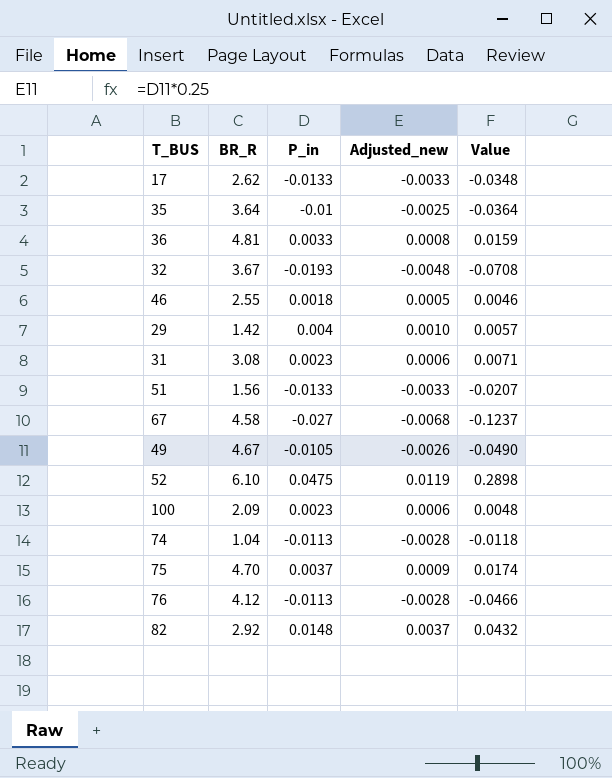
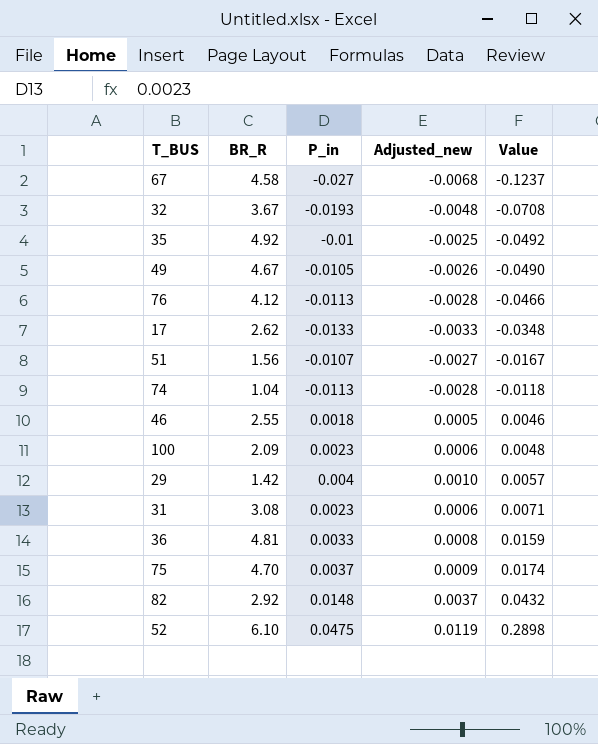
row order: none -> Value ascending
35 | BR_R: 3.64 -> 4.92
35 | Value: -0.0364 -> -0.0492
51 | P_in: -0.0133 -> -0.0107
51 | Adjusted_new: -0.0033 -> -0.0027
51 | Value: -0.0207 -> -0.0167

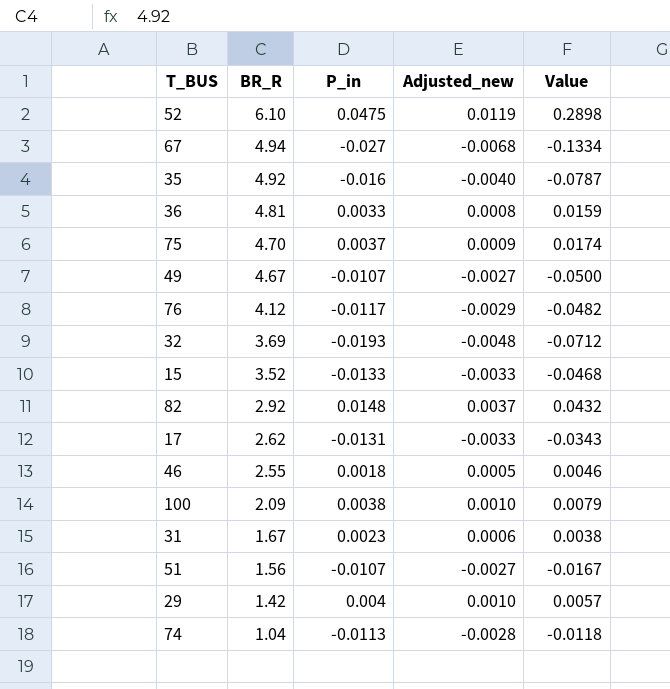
row order: Value ascending -> BR_R descending
67 | BR_R: 4.58 -> 4.94
67 | Value: -0.1237 -> -0.1334
35 | P_in: -0.01 -> -0.016
35 | Adjusted_new: -0.0025 -> -0.0040
35 | Value: -0.0492 -> -0.0787
49 | P_in: -0.0105 -> -0.0107
49 | Adjusted_new: -0.0026 -> -0.0027
49 | Value: -0.0490 -> -0.0500
76 | P_in: -0.0113 -> -0.0117
76 | Adjusted_new: -0.0028 -> -0.0029
76 | Value: -0.0466 -> -0.0482
32 | BR_R: 3.67 -> 3.69
32 | Value: -0.0708 -> -0.0712
row 15: none -> 3.52 | -0.0133 | -0.0033 | -0.0468
17 | P_in: -0.0133 -> -0.0131
17 | Value: -0.0348 -> -0.0343
100 | P_in: 0.0023 -> 0.0038
100 | Adjusted_new: 0.0006 -> 0.0010
100 | Value: 0.0048 -> 0.0079
31 | BR_R: 3.08 -> 1.67
31 | Value: 0.0071 -> 0.0038

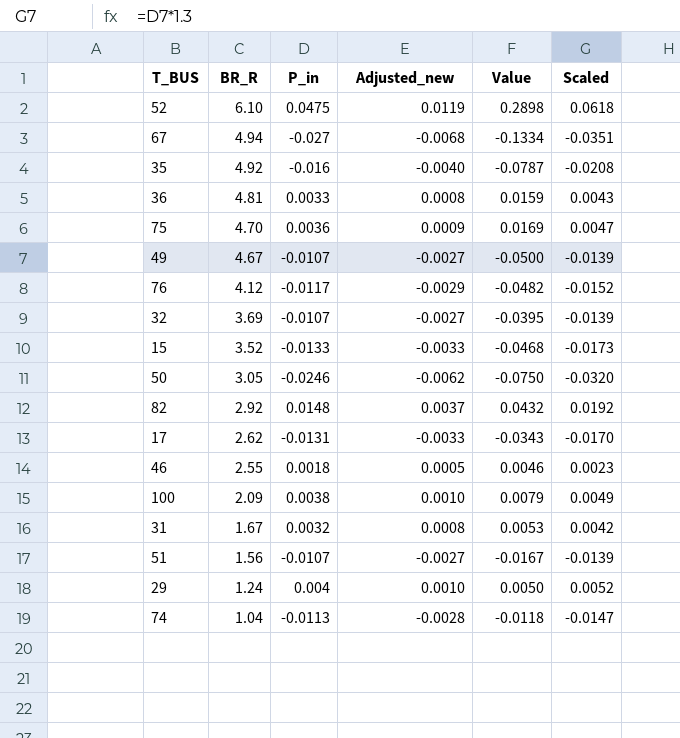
column Scaled | formula: none -> [P_in] * 1.3
75 | P_in: 0.0037 -> 0.0036
75 | Value: 0.0174 -> 0.0169
32 | P_in: -0.0193 -> -0.0107
32 | Adjusted_new: -0.0048 -> -0.0027
32 | Value: -0.0712 -> -0.0395
row 50: none -> 3.05 | -0.0246 | -0.0062 | -0.0750 | -0.0320
31 | P_in: 0.0023 -> 0.0032
31 | Adjusted_new: 0.0006 -> 0.0008
31 | Value: 0.0038 -> 0.0053
29 | BR_R: 1.42 -> 1.24
29 | Value: 0.0057 -> 0.0050

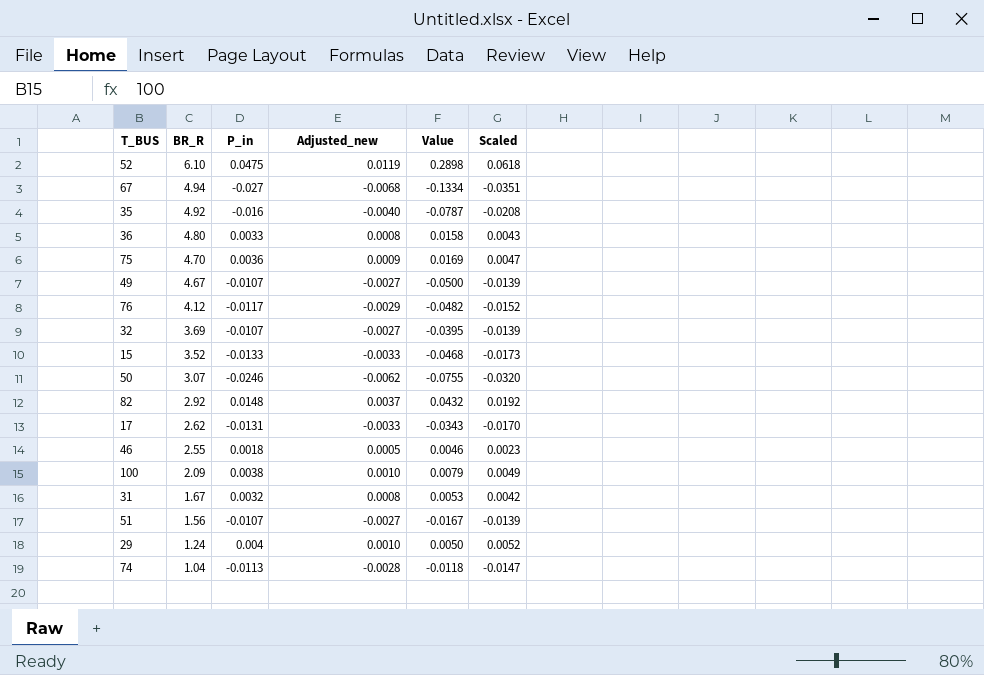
36 | BR_R: 4.81 -> 4.80
36 | Value: 0.0159 -> 0.0158
50 | BR_R: 3.05 -> 3.07
50 | Value: -0.0750 -> -0.0755

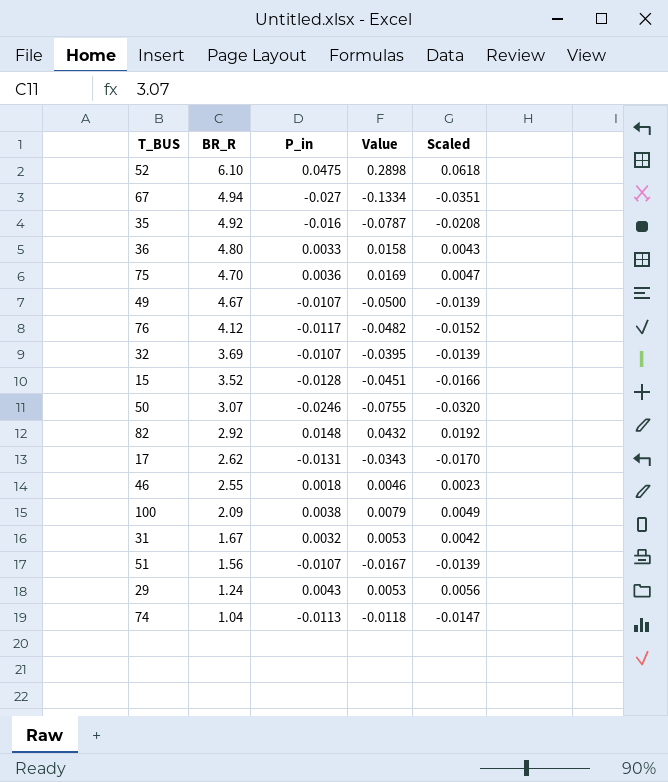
column Adjusted_new | formula: [P_in] * 0.25 -> none
15 | P_in: -0.0133 -> -0.0128
15 | Value: -0.0468 -> -0.0451
15 | Scaled: -0.0173 -> -0.0166
29 | P_in: 0.004 -> 0.0043
29 | Value: 0.0050 -> 0.0053
29 | Scaled: 0.0052 -> 0.0056

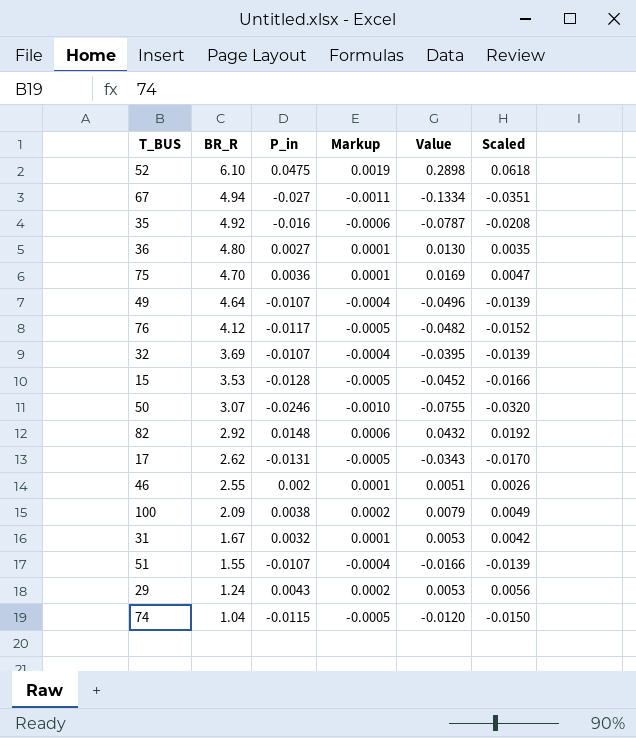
column Markup | formula: none -> [P_in] * 0.04
36 | P_in: 0.0033 -> 0.0027
36 | Value: 0.0158 -> 0.0130
36 | Scaled: 0.0043 -> 0.0035
49 | BR_R: 4.67 -> 4.64
49 | Value: -0.0500 -> -0.0496
15 | BR_R: 3.52 -> 3.53
15 | Value: -0.0451 -> -0.0452
46 | P_in: 0.0018 -> 0.002
46 | Value: 0.0046 -> 0.0051
46 | Scaled: 0.0023 -> 0.0026
51 | BR_R: 1.56 -> 1.55
51 | Value: -0.0167 -> -0.0166
74 | P_in: -0.0113 -> -0.0115
74 | Value: -0.0118 -> -0.0120
74 | Scaled: -0.0147 -> -0.0150

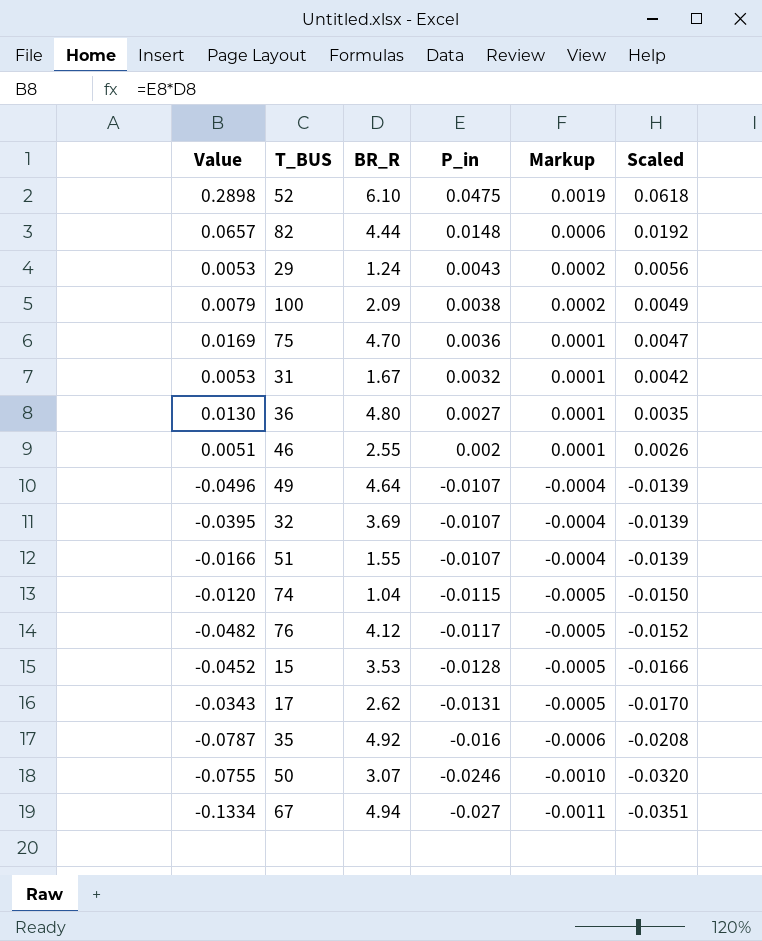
row order: BR_R descending -> P_in descending
column Value | position: 5 -> 1
82 | Value: 0.0432 -> 0.0657
82 | BR_R: 2.92 -> 4.44

